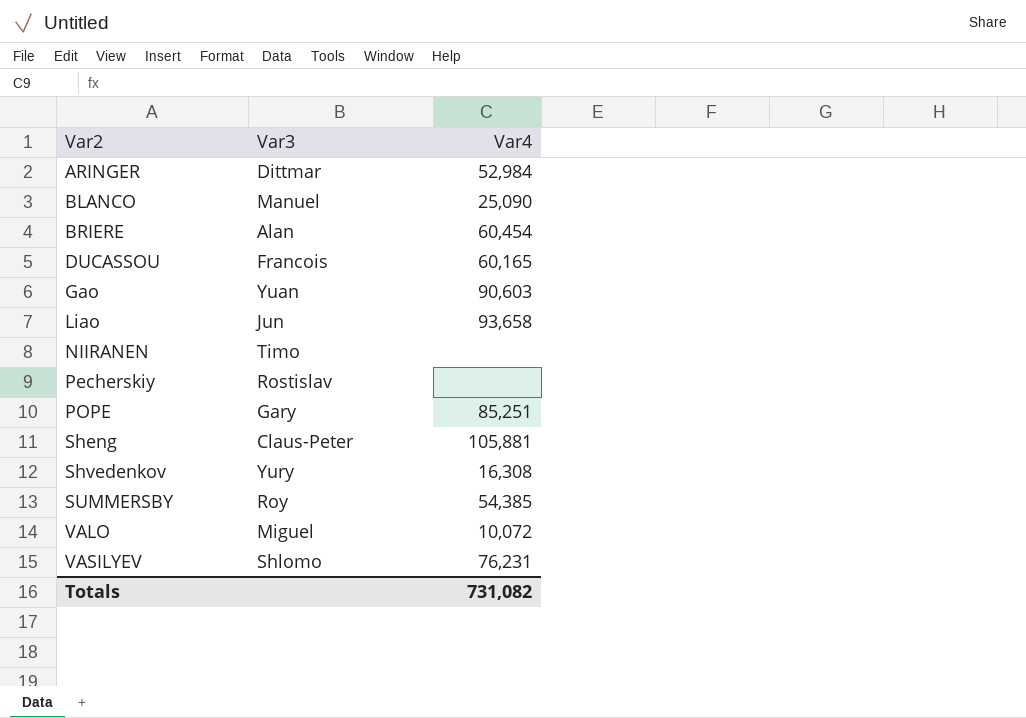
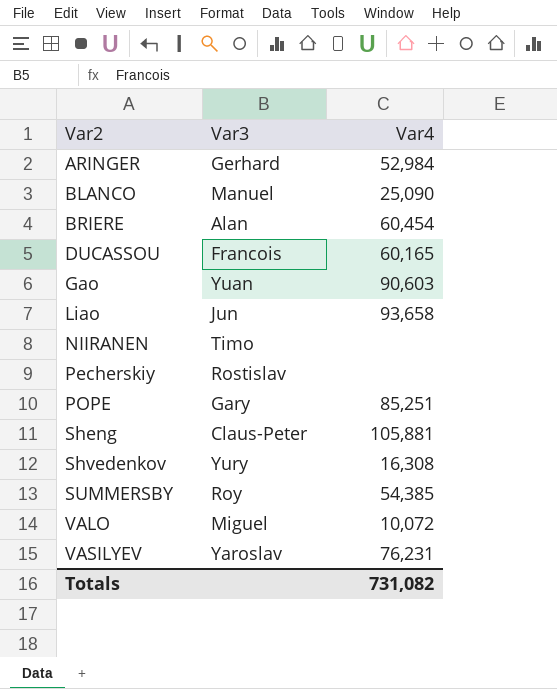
ARINGER | Var3: Dittmar -> Gerhard
VASILYEV | Var3: Shlomo -> Yaroslav

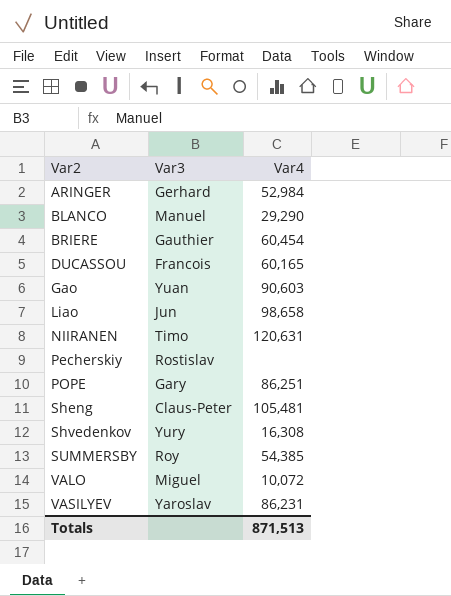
BLANCO | Var4: 25,090 -> 29,290
BRIERE | Var3: Alan -> Gauthier
Liao | Var4: 93,658 -> 98,658
NIIRANEN | Var4: none -> 120,631
POPE | Var4: 85,251 -> 86,251
Sheng | Var4: 105,881 -> 105,481
VASILYEV | Var4: 76,231 -> 86,231
Totals | Var4: 731,082 -> 871,513

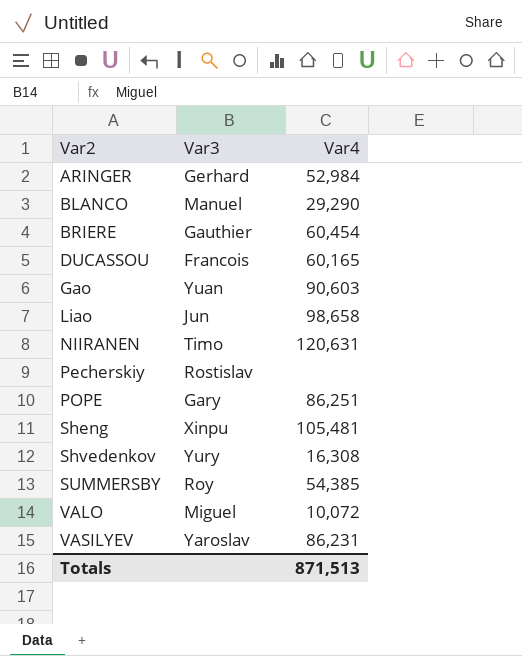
Sheng | Var3: Claus-Peter -> Xinpu

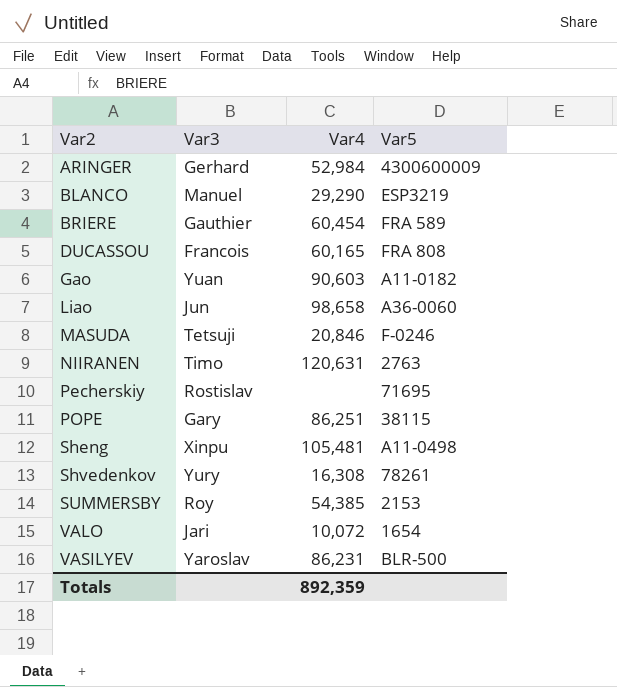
column Var5 | position: none -> 4
row MASUDA: none -> Tetsuji | 20,846 | F-0246
VALO | Var3: Miguel -> Jari
Totals | Var4: 871,513 -> 892,359

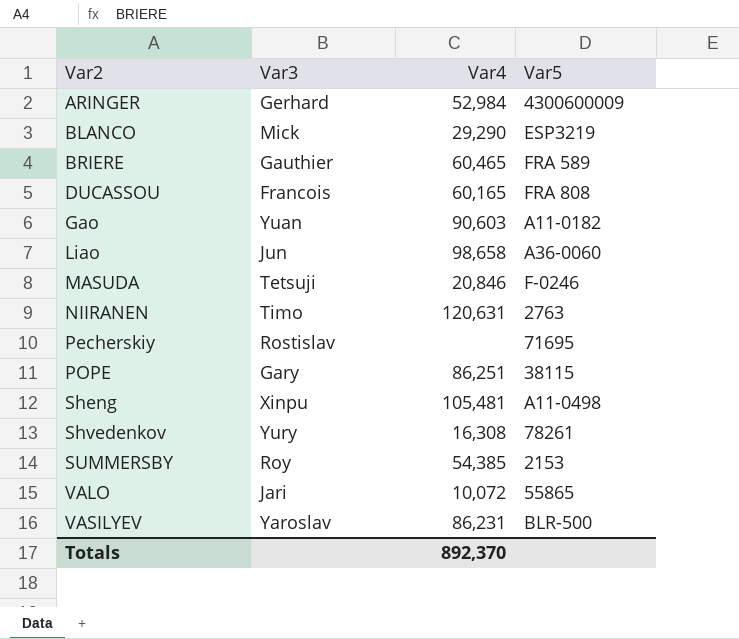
BLANCO | Var3: Manuel -> Mick
BRIERE | Var4: 60,454 -> 60,465
VALO | Var5: 1654 -> 55865
Totals | Var4: 892,359 -> 892,370

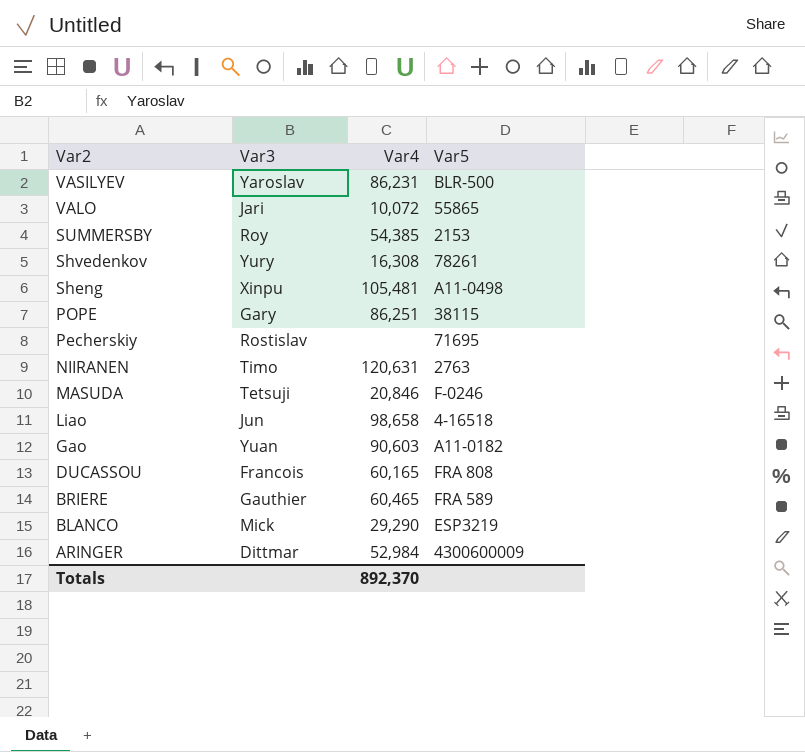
row order: Var2 ascending -> Var2 descending
Liao | Var5: A36-0060 -> 4-16518
ARINGER | Var3: Gerhard -> Dittmar

